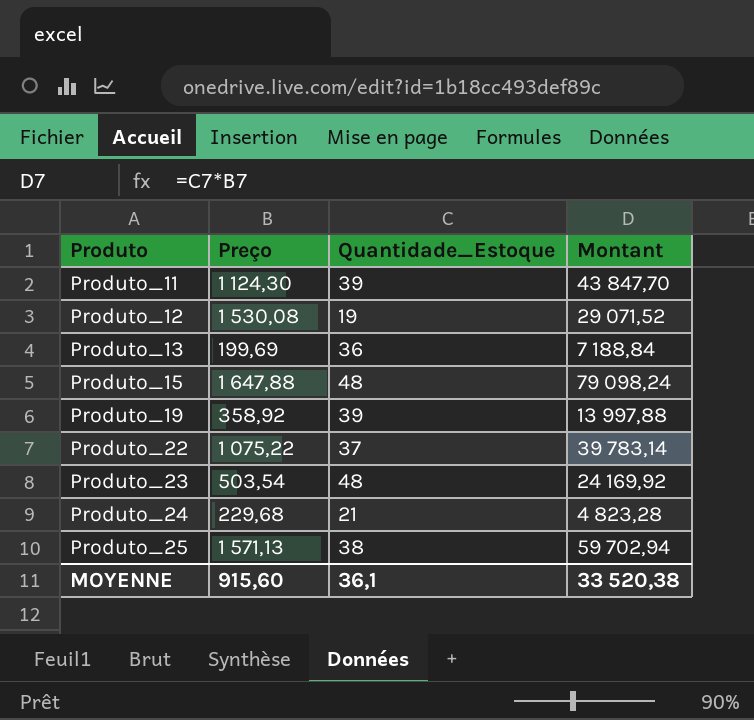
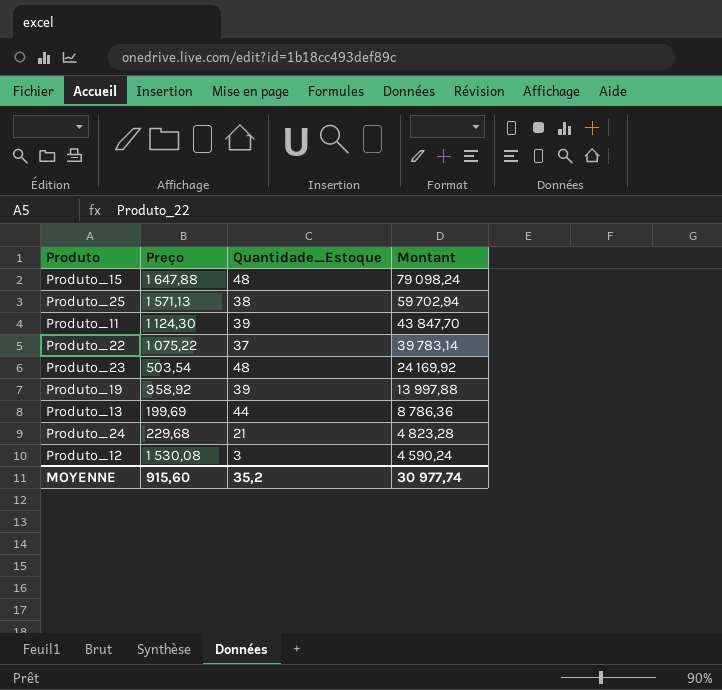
row order: Produto ascending -> Montant descending
Produto_13 | Quantidade_Estoque: 36 -> 44
Produto_13 | Montant: 7 188,84 -> 8 786,36
Produto_12 | Quantidade_Estoque: 19 -> 3
Produto_12 | Montant: 29 071,52 -> 4 590,24
MOYENNE | Quantidade_Estoque: 36,1 -> 35,2
MOYENNE | Montant: 33 520,38 -> 30 977,74

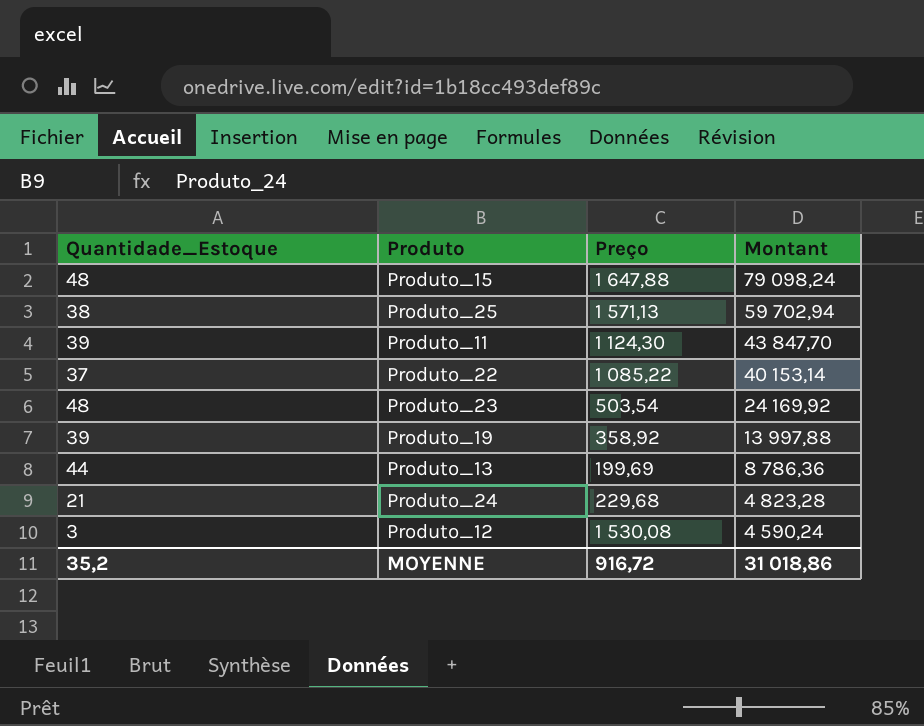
column Quantidade_Estoque | position: 3 -> 1
Produto_22 | Preço: 1 075,22 -> 1 085,22
Produto_22 | Montant: 39 783,14 -> 40 153,14
MOYENNE | Preço: 915,60 -> 916,72
MOYENNE | Montant: 30 977,74 -> 31 018,86

